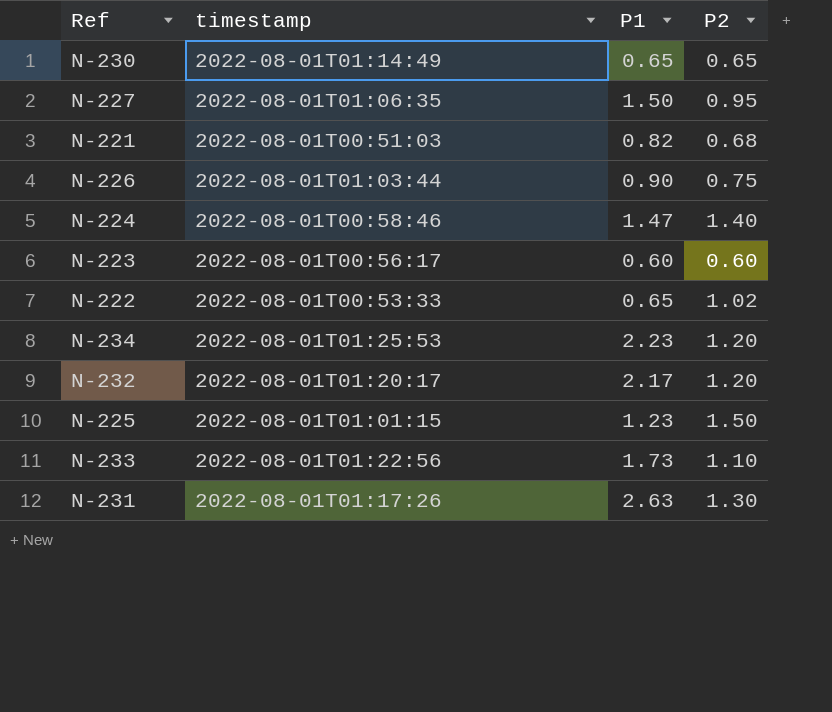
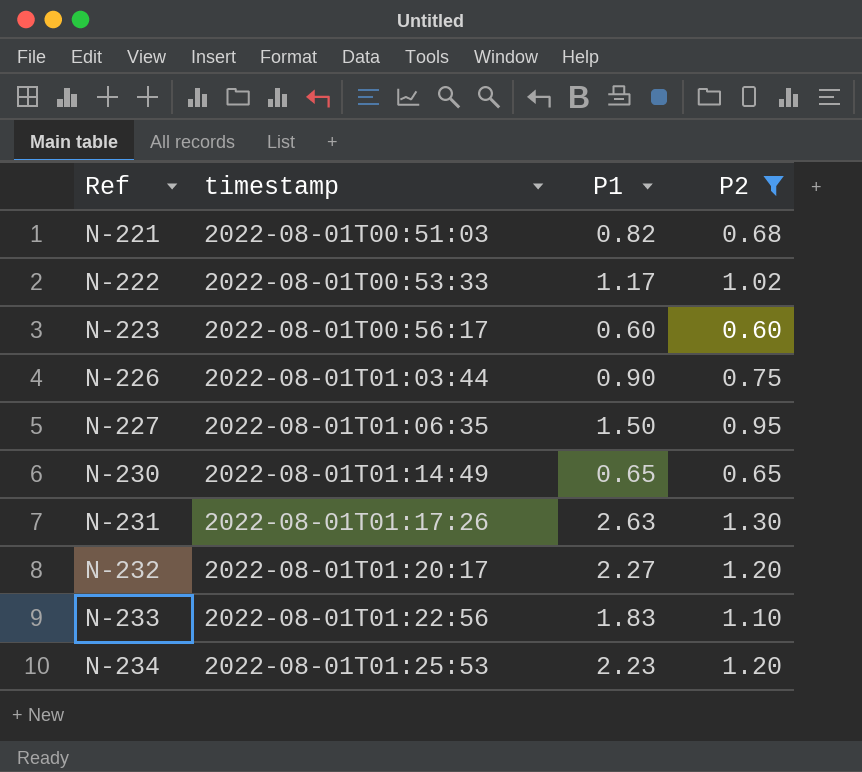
filter: none -> P2 <= 1.30
row order: none -> Ref ascending
N-222 | P1: 0.65 -> 1.17
N-232 | P1: 2.17 -> 2.27
N-233 | P1: 1.73 -> 1.83

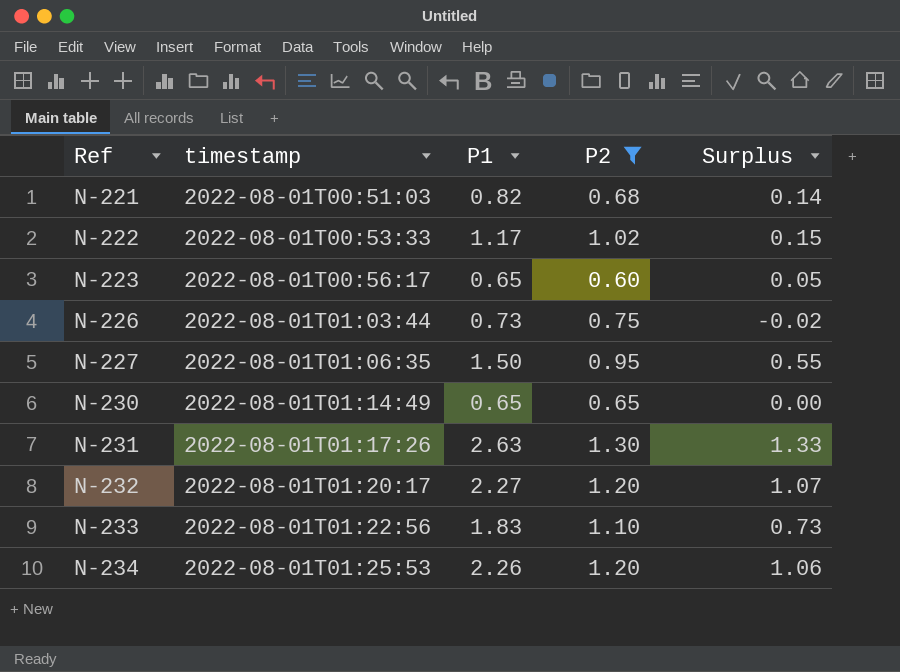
column Surplus | formula: none -> [P1] - [P2]
N-223 | P1: 0.60 -> 0.65
N-226 | P1: 0.90 -> 0.73
N-234 | P1: 2.23 -> 2.26

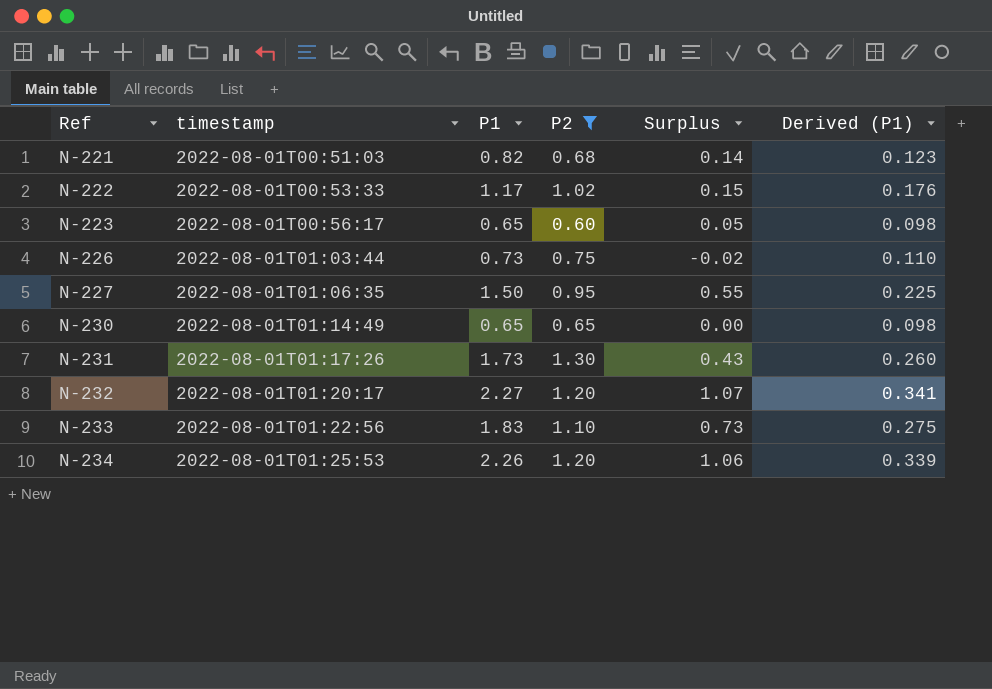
column Derived (P1) | formula: none -> [P1] * 0.15
N-231 | P1: 2.63 -> 1.73
N-231 | Surplus: 1.33 -> 0.43

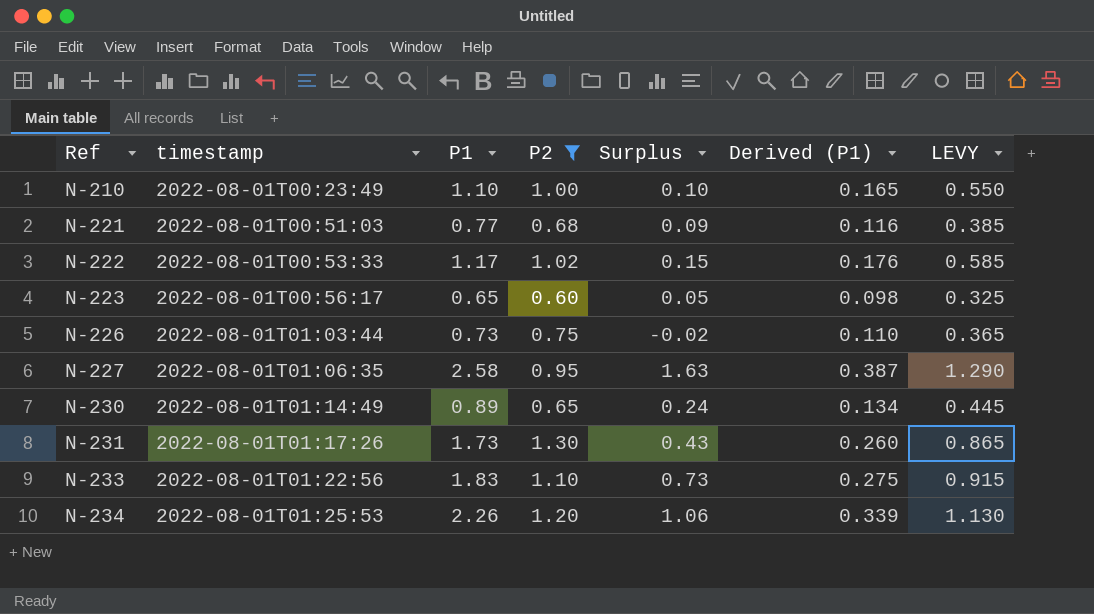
column LEVY | formula: none -> [P1] * 0.5
row N-232: 2022-08-01T01:20:17 | 2.27 | 1.20 | 1.07 | 0.341 -> none
row N-210: none -> 2022-08-01T00:23:49 | 1.10 | 1.00 | 0.10 | 0.165 | 0.550
N-221 | P1: 0.82 -> 0.77
N-221 | Surplus: 0.14 -> 0.09
N-221 | Derived (P1): 0.123 -> 0.116
N-227 | P1: 1.50 -> 2.58
N-227 | Surplus: 0.55 -> 1.63
N-227 | Derived (P1): 0.225 -> 0.387
N-230 | P1: 0.65 -> 0.89
N-230 | Surplus: 0.00 -> 0.24
N-230 | Derived (P1): 0.098 -> 0.134

